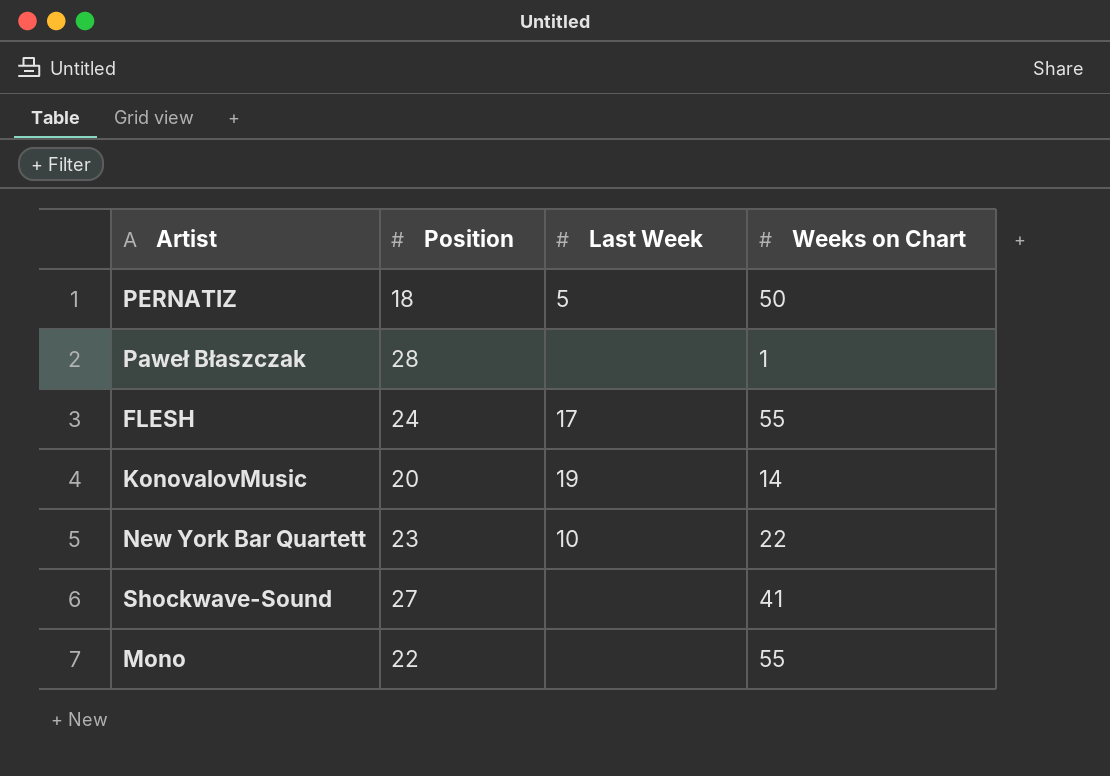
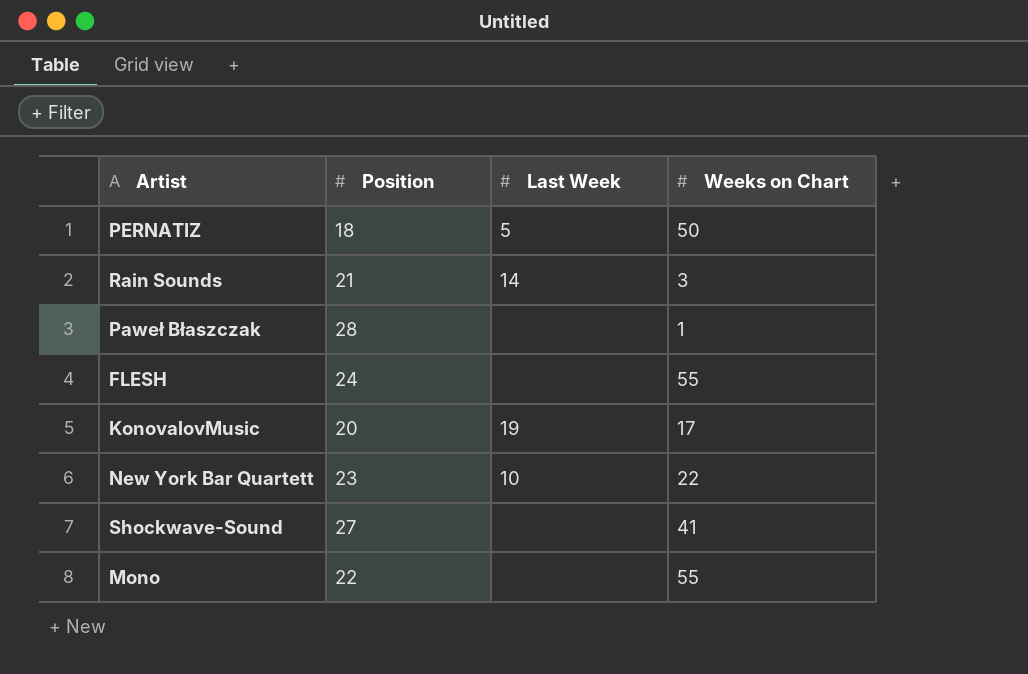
row Rain Sounds: none -> 21 | 14 | 3
FLESH | Last Week: 17 -> none
KonovalovMusic | Weeks on Chart: 14 -> 17

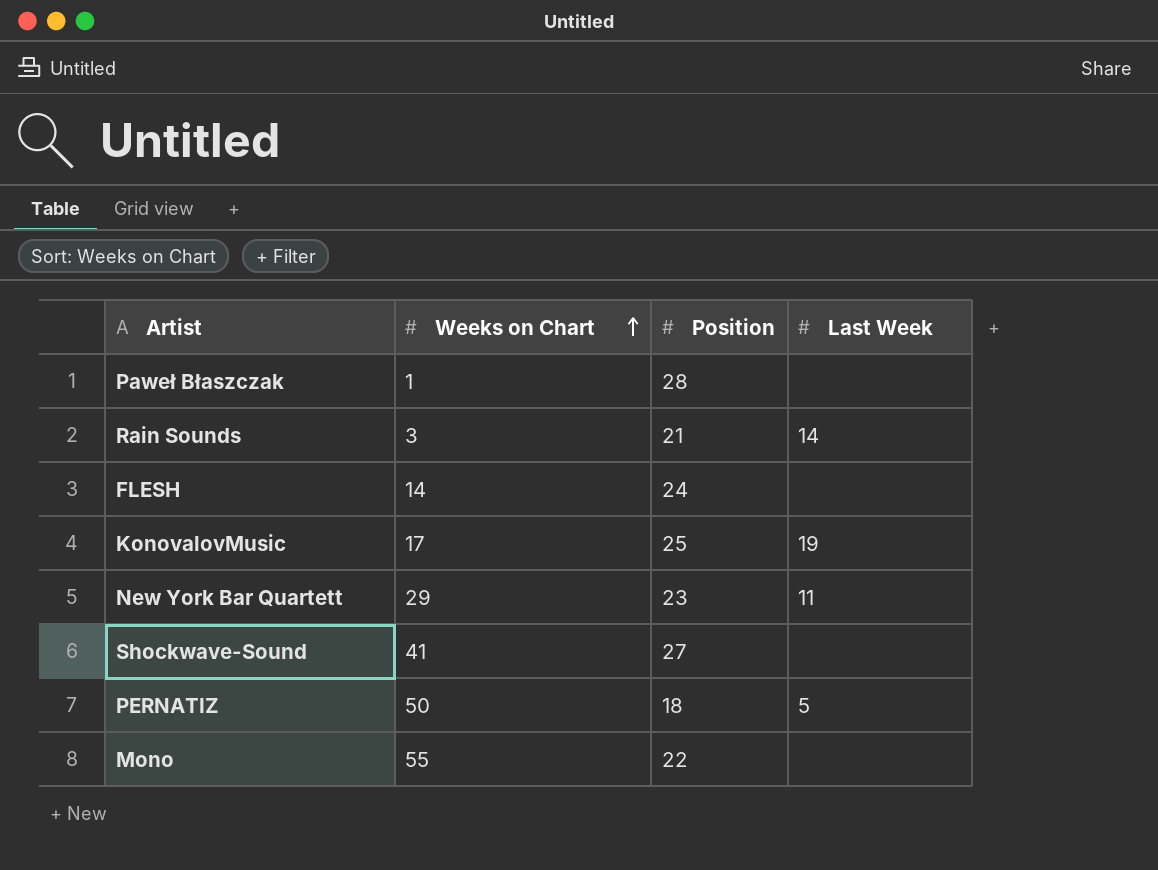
row order: none -> Weeks on Chart ascending
column Weeks on Chart | position: 4 -> 2
FLESH | Weeks on Chart: 55 -> 14
KonovalovMusic | Position: 20 -> 25
New York Bar Quartett | Weeks on Chart: 22 -> 29
New York Bar Quartett | Last Week: 10 -> 11

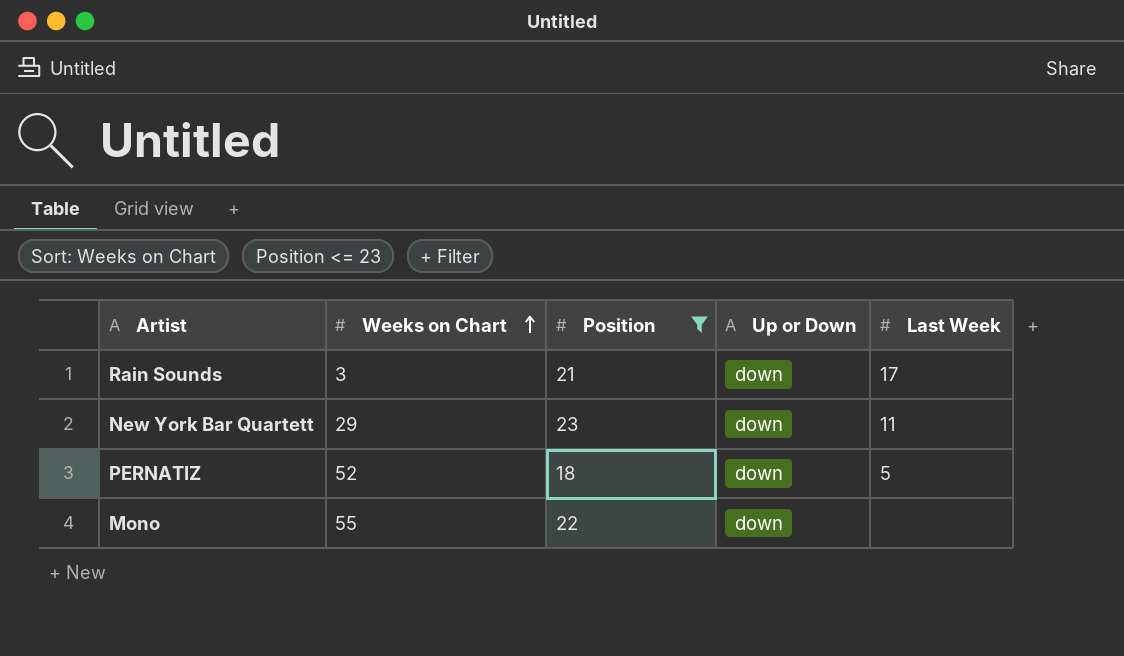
filter: none -> Position <= 23
column Up or Down | position: none -> 4
Rain Sounds | Last Week: 14 -> 17
PERNATIZ | Weeks on Chart: 50 -> 52

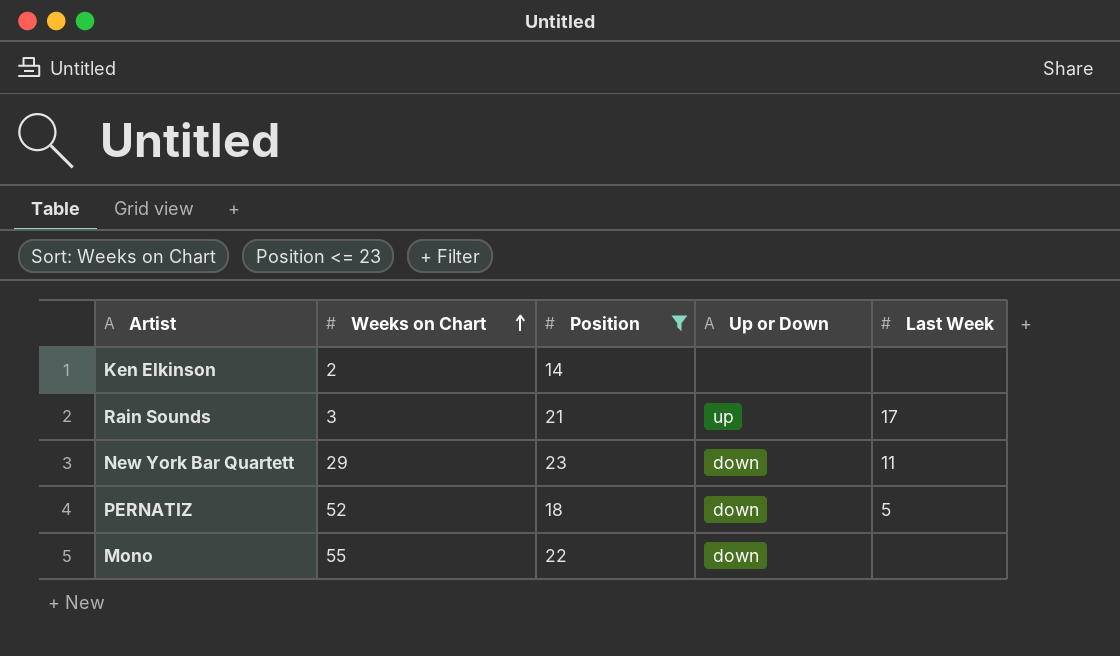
row Ken Elkinson: none -> 2 | 14 | none | none
Rain Sounds | Up or Down: down -> up

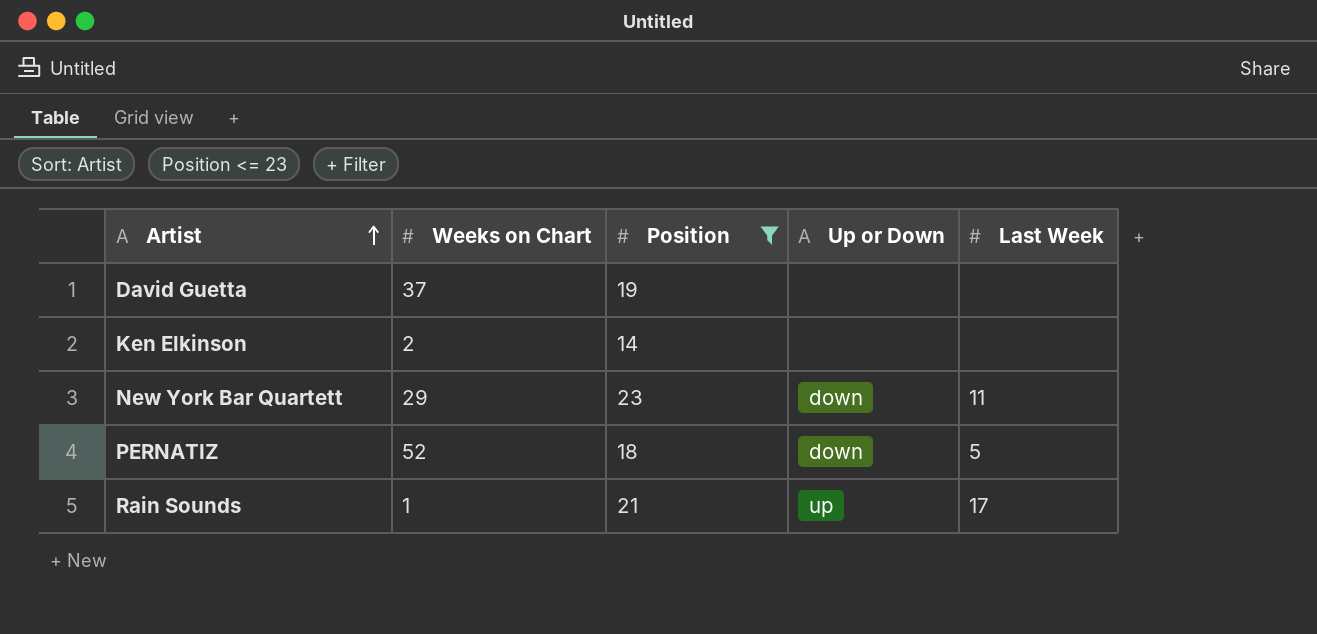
row order: Weeks on Chart ascending -> Artist ascending
row Mono: 55 | 22 | down | none -> none
row David Guetta: none -> 37 | 19 | none | none
Rain Sounds | Weeks on Chart: 3 -> 1

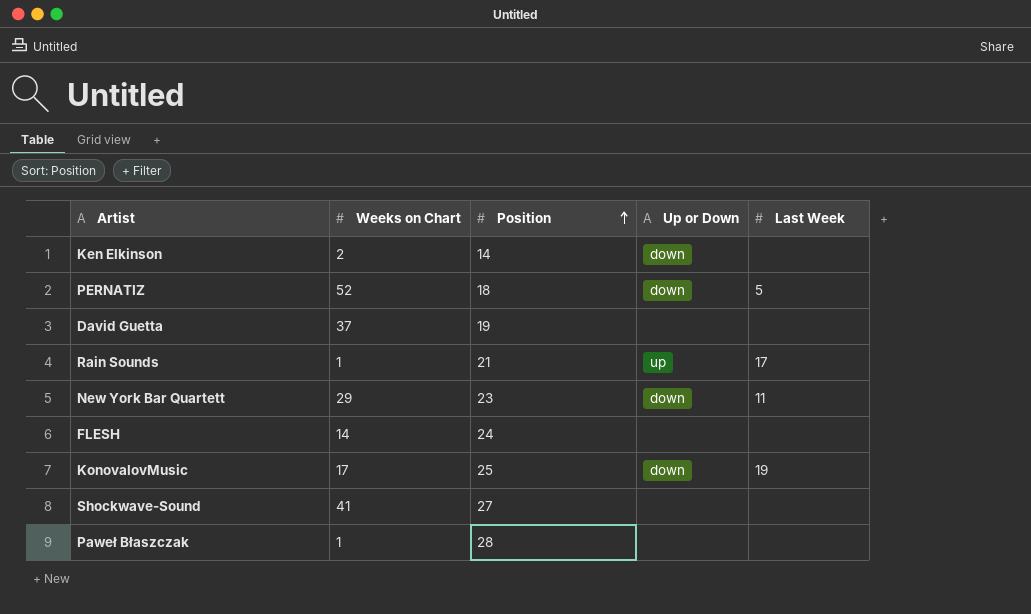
filter: Position <= 23 -> none
row order: Artist ascending -> Position ascending
Ken Elkinson | Up or Down: none -> down

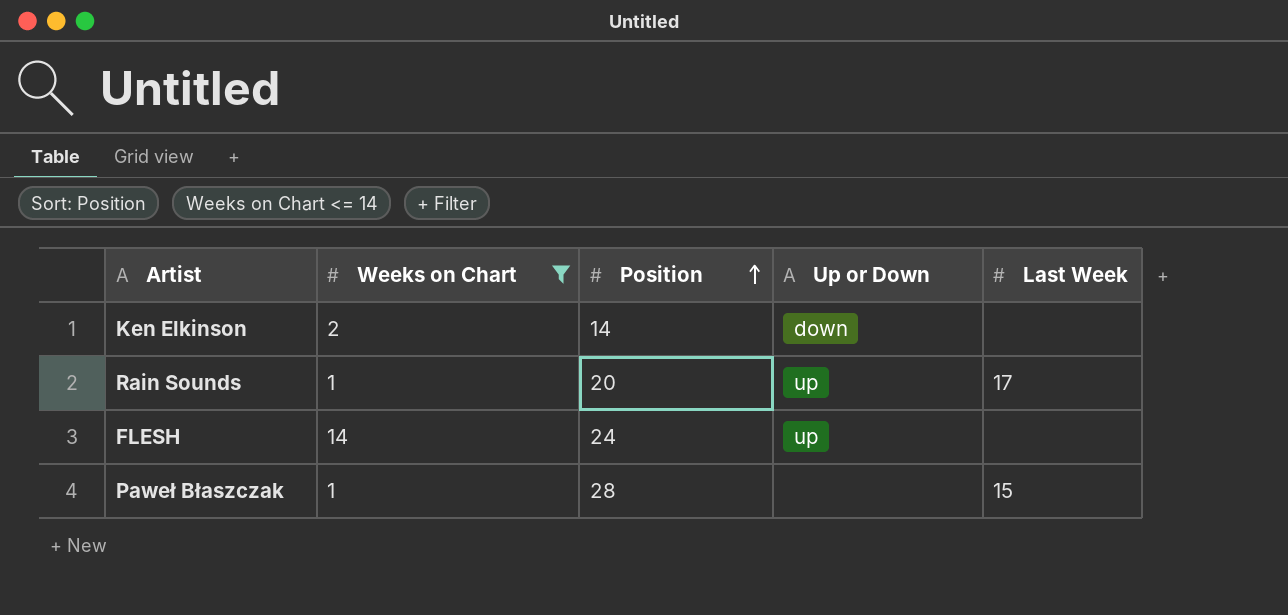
filter: none -> Weeks on Chart <= 14
Rain Sounds | Position: 21 -> 20
FLESH | Up or Down: none -> up
Paweł Błaszczak | Last Week: none -> 15

